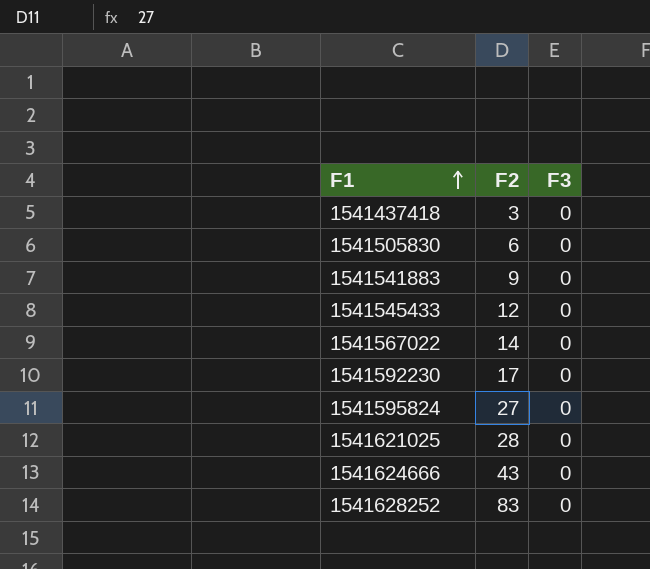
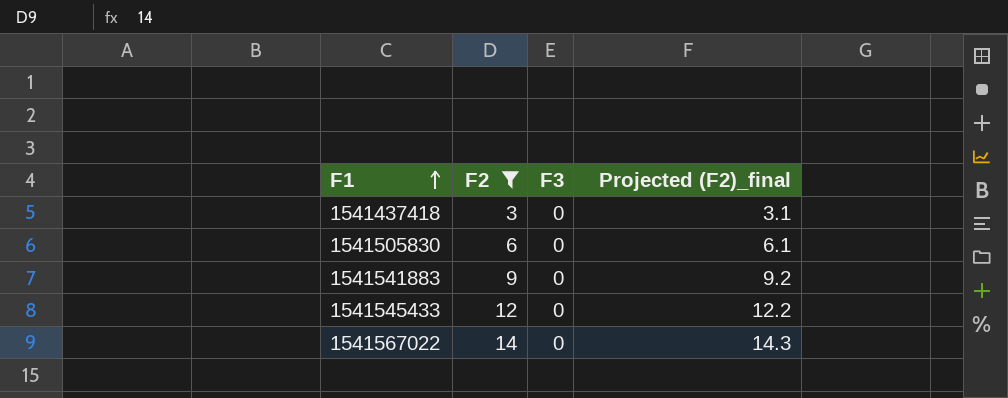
filter: none -> F2 <= 14
column Projected (F2)_final | formula: none -> [F2] * 1.02

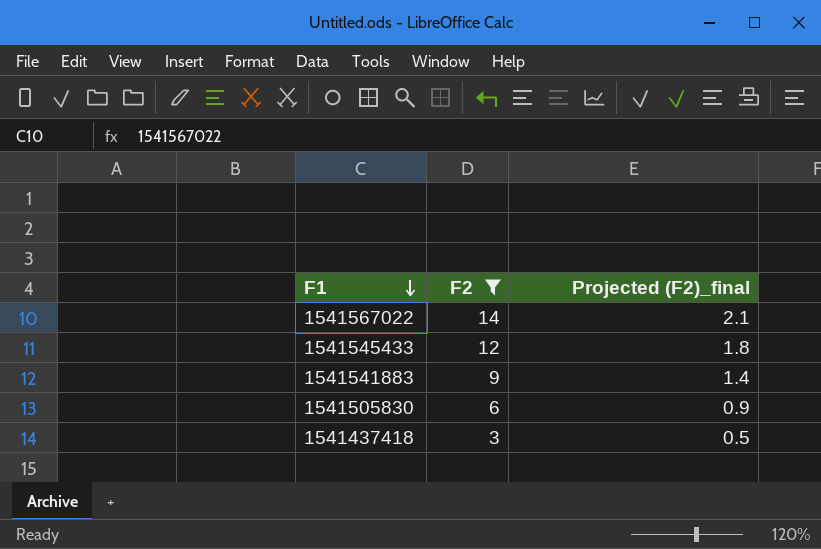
row order: F1 ascending -> F1 descending
column F3 | position: 3 -> none
column Projected (F2)_final | formula: [F2] * 1.02 -> [F2] * 0.15

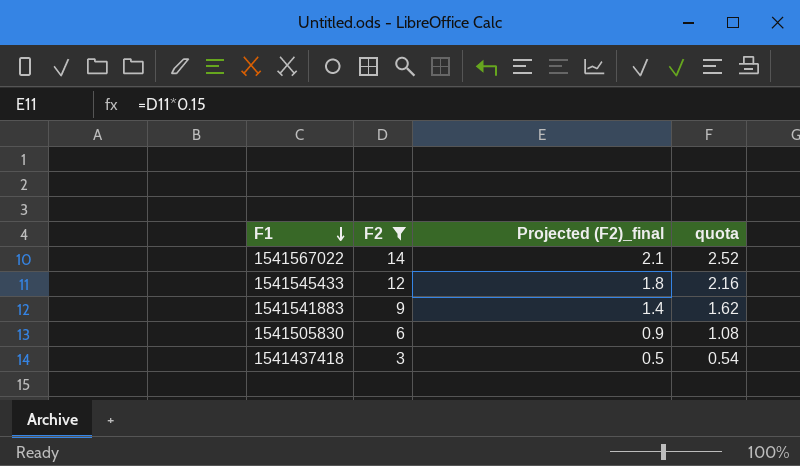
column quota | formula: none -> [F2] * 0.18

